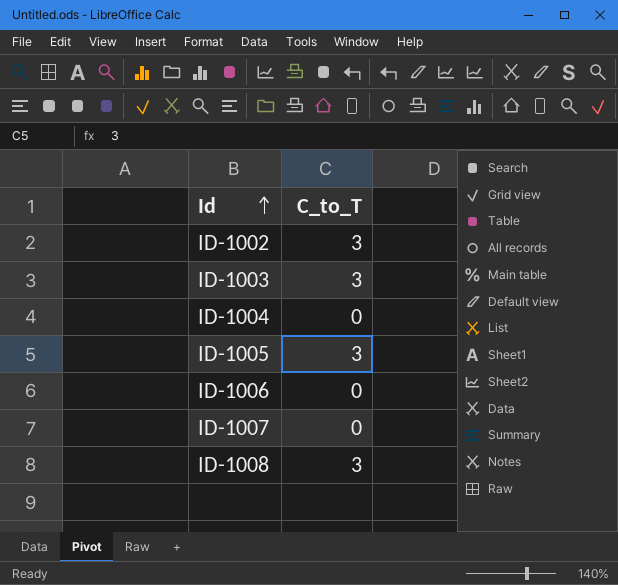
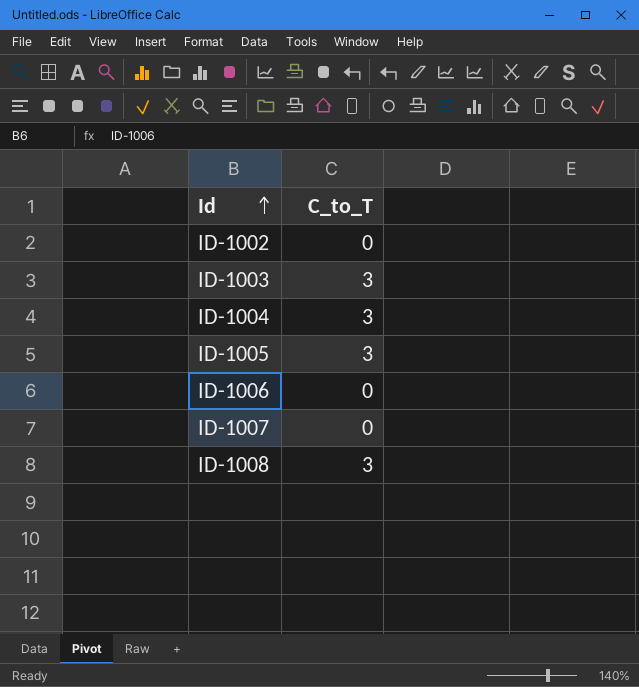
ID-1002 | C_to_T: 3 -> 0
ID-1004 | C_to_T: 0 -> 3

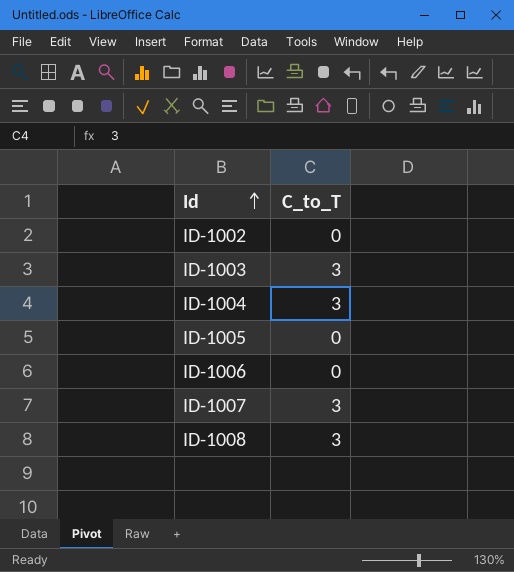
ID-1005 | C_to_T: 3 -> 0
ID-1007 | C_to_T: 0 -> 3

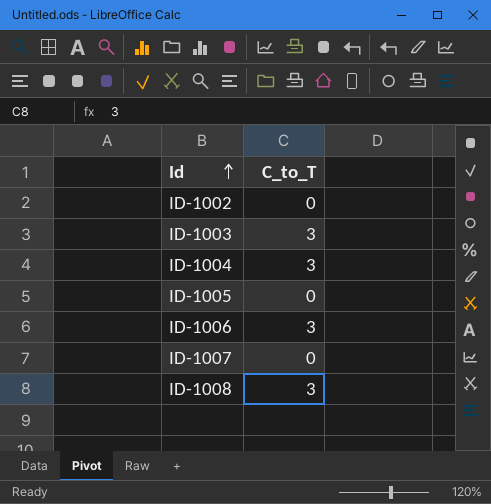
ID-1006 | C_to_T: 0 -> 3
ID-1007 | C_to_T: 3 -> 0

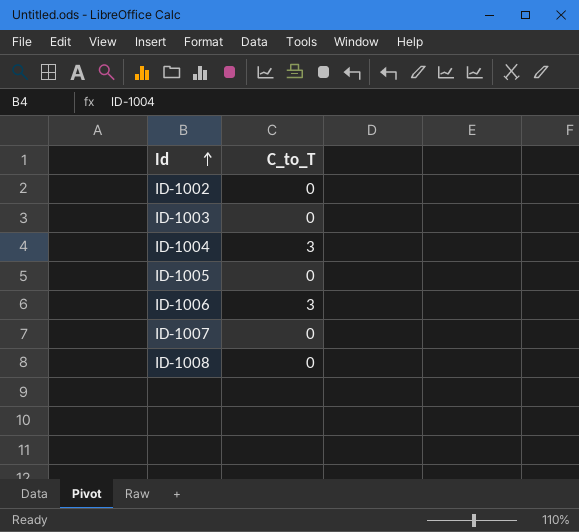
ID-1003 | C_to_T: 3 -> 0
ID-1008 | C_to_T: 3 -> 0

